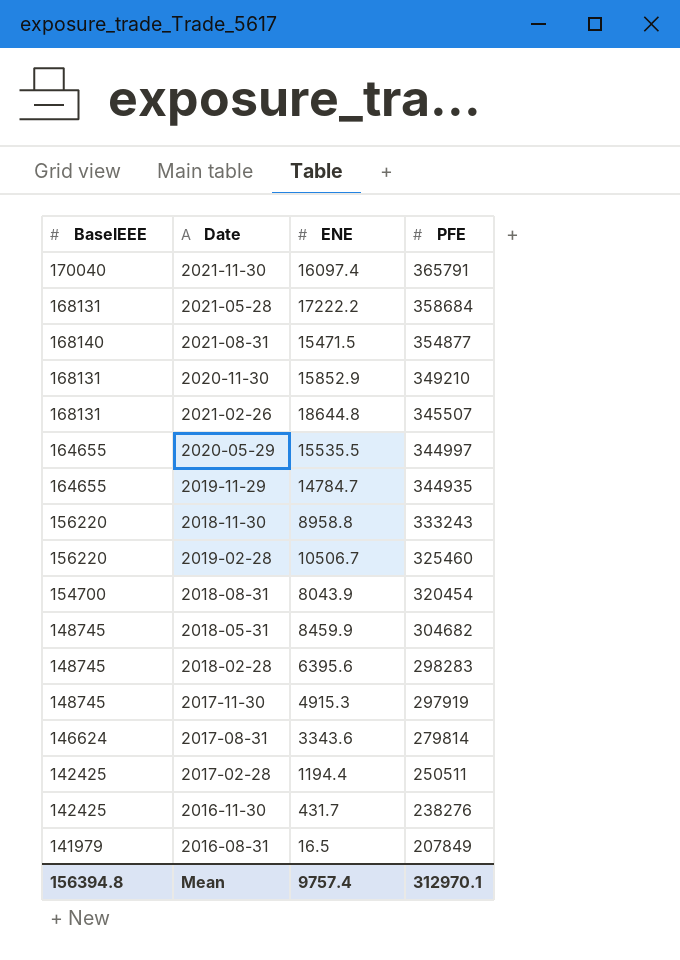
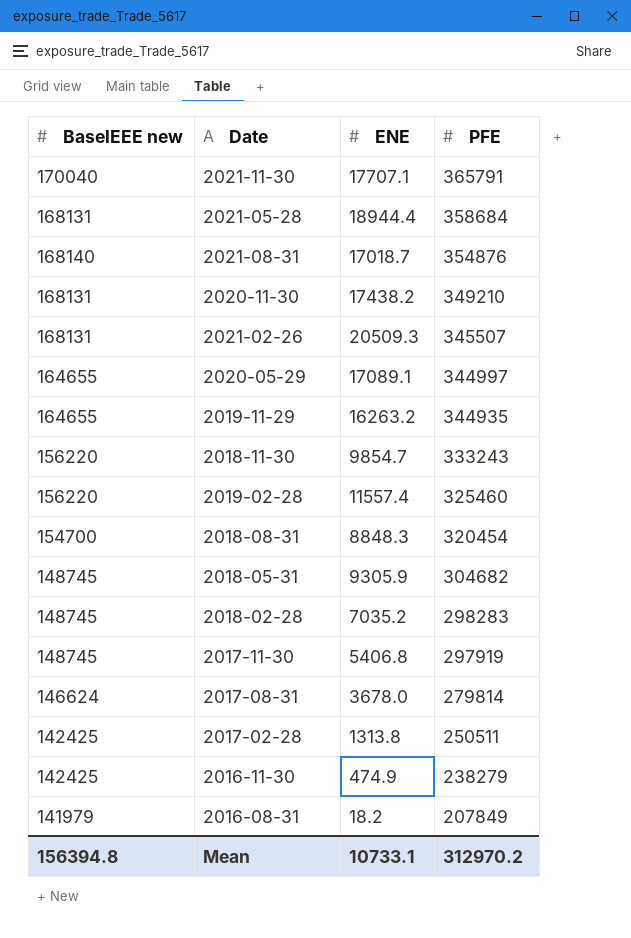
column name: BaselEEE -> BaselEEE new
2021-11-30 | ENE: 16097.4 -> 17707.1
2021-05-28 | ENE: 17222.2 -> 18944.4
2021-08-31 | ENE: 15471.5 -> 17018.7
2021-08-31 | PFE: 354877 -> 354876
2020-11-30 | ENE: 15852.9 -> 17438.2
2021-02-26 | ENE: 18644.8 -> 20509.3
2020-05-29 | ENE: 15535.5 -> 17089.1
2019-11-29 | ENE: 14784.7 -> 16263.2
2018-11-30 | ENE: 8958.8 -> 9854.7
2019-02-28 | ENE: 10506.7 -> 11557.4
2018-08-31 | ENE: 8043.9 -> 8848.3
2018-05-31 | ENE: 8459.9 -> 9305.9
2018-02-28 | ENE: 6395.6 -> 7035.2
2017-11-30 | ENE: 4915.3 -> 5406.8
2017-08-31 | ENE: 3343.6 -> 3678.0
2017-02-28 | ENE: 1194.4 -> 1313.8
2016-11-30 | ENE: 431.7 -> 474.9
2016-11-30 | PFE: 238276 -> 238279
2016-08-31 | ENE: 16.5 -> 18.2
Mean | ENE: 9757.4 -> 10733.1
Mean | PFE: 312970.1 -> 312970.2

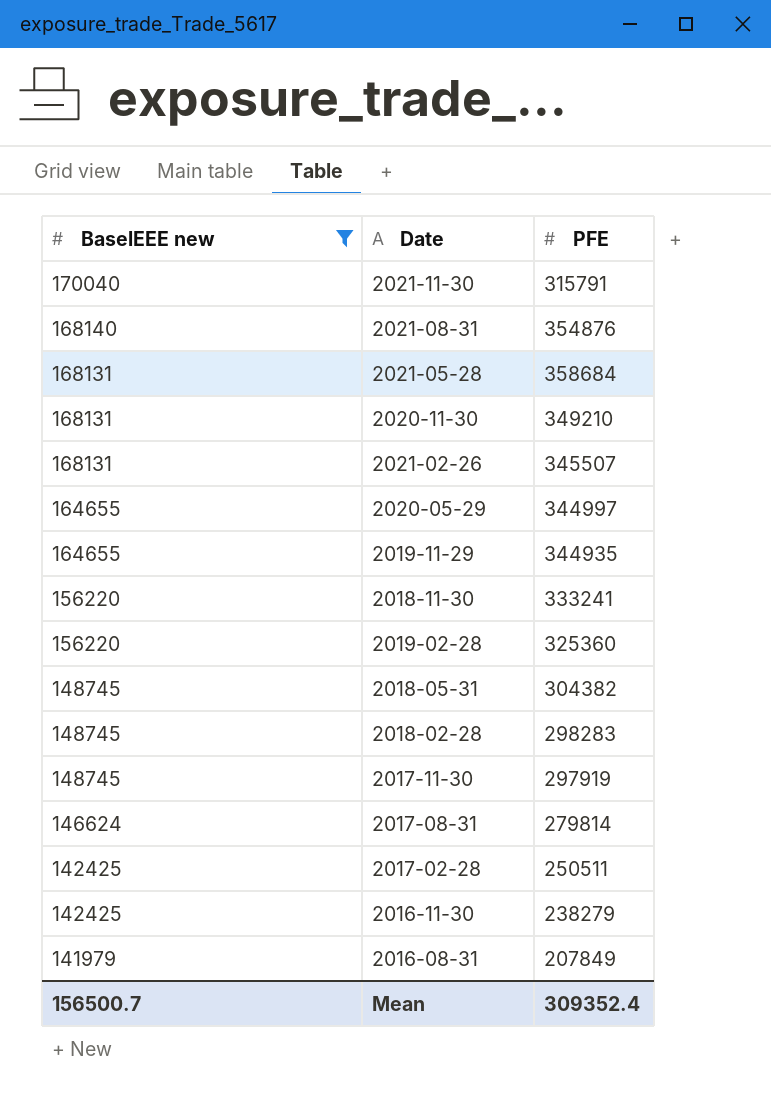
filter: none -> BaselEEE new != 154700
row order: PFE descending -> BaselEEE new descending
column ENE | position: 3 -> none
2021-11-30 | PFE: 365791 -> 315791
2018-11-30 | PFE: 333243 -> 333241
2019-02-28 | PFE: 325460 -> 325360
2018-05-31 | PFE: 304682 -> 304382
Mean | BaselEEE new: 156394.8 -> 156500.7
Mean | PFE: 312970.2 -> 309352.4

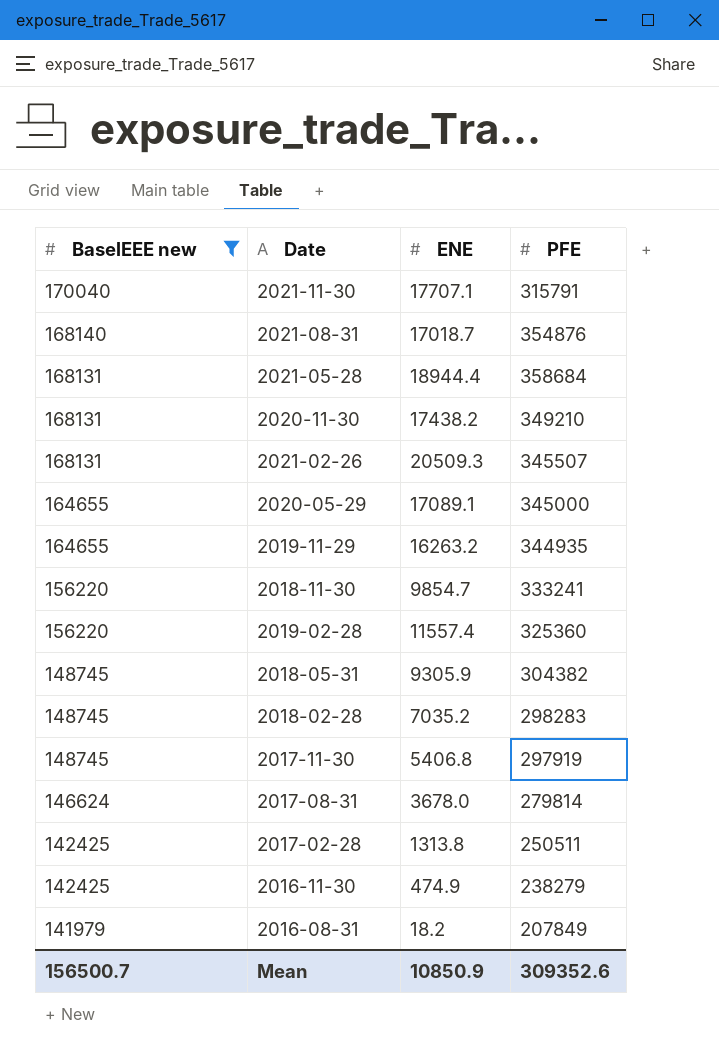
column ENE | position: none -> 3
2020-05-29 | PFE: 344997 -> 345000
Mean | PFE: 309352.4 -> 309352.6

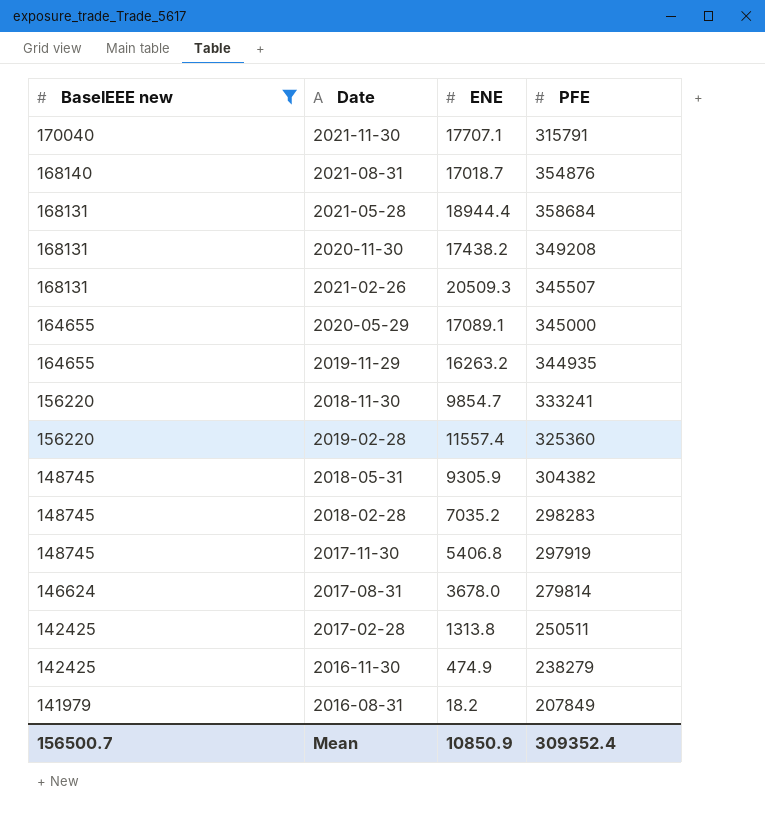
2020-11-30 | PFE: 349210 -> 349208
Mean | PFE: 309352.6 -> 309352.4

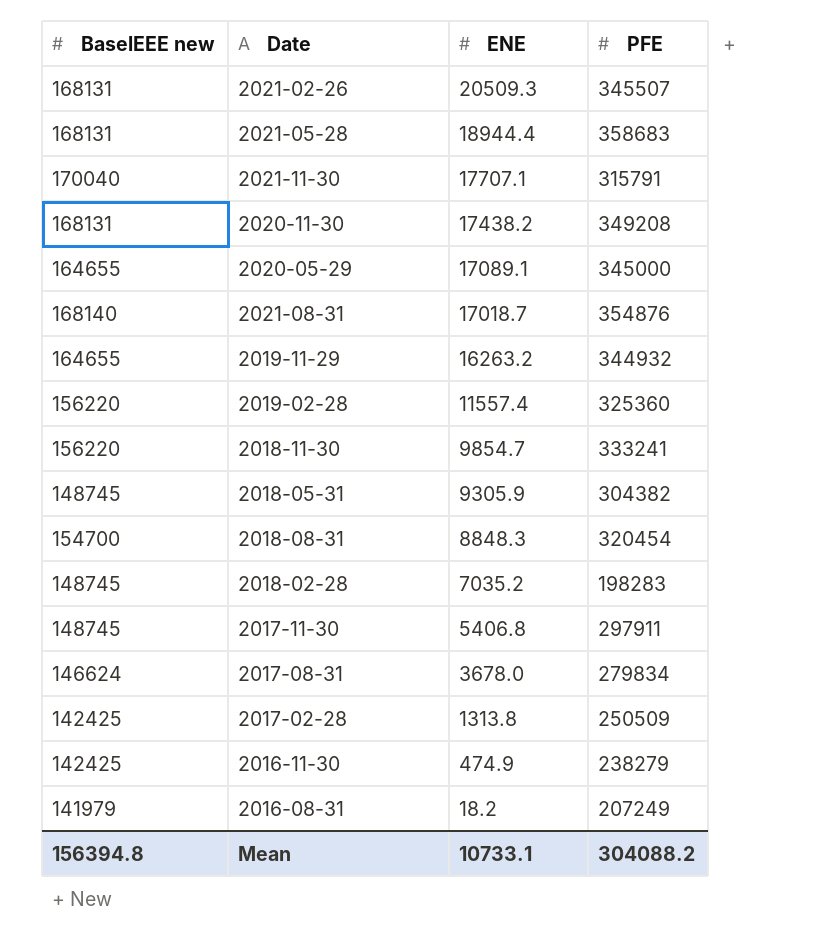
filter: BaselEEE new != 154700 -> none
row order: BaselEEE new descending -> ENE descending
2021-05-28 | PFE: 358684 -> 358683
2019-11-29 | PFE: 344935 -> 344932
2018-02-28 | PFE: 298283 -> 198283
2017-11-30 | PFE: 297919 -> 297911
2017-08-31 | PFE: 279814 -> 279834
2017-02-28 | PFE: 250511 -> 250509
2016-08-31 | PFE: 207849 -> 207249
Mean | BaselEEE new: 156500.7 -> 156394.8
Mean | ENE: 10850.9 -> 10733.1
Mean | PFE: 309352.4 -> 304088.2

